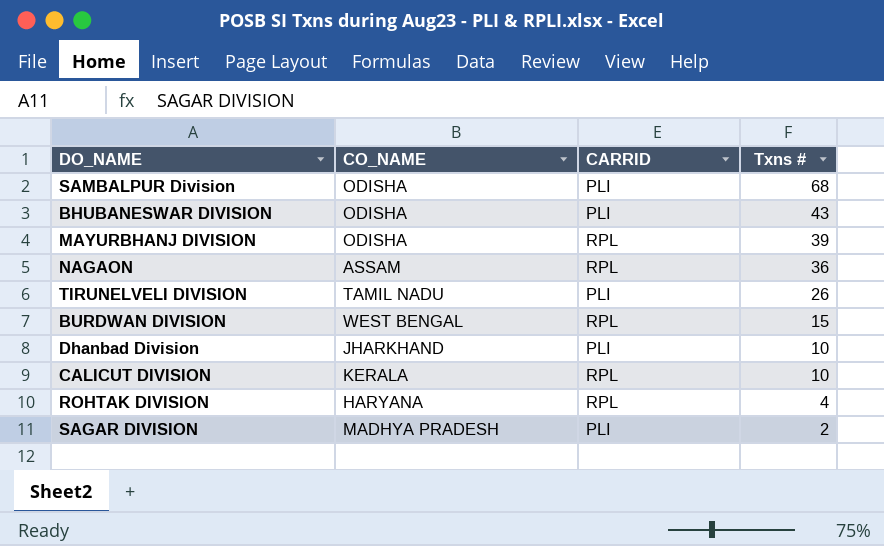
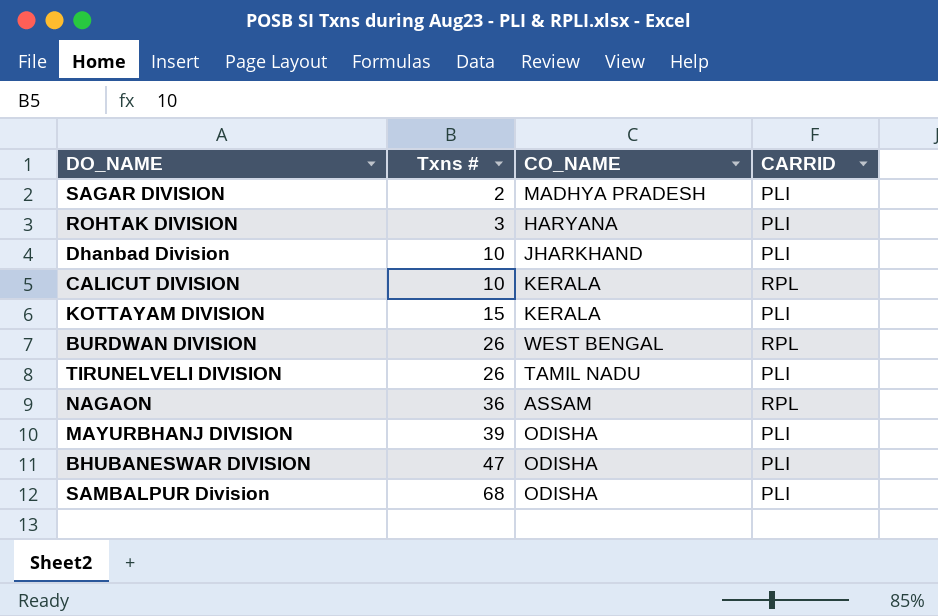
row order: Txns # descending -> Txns # ascending
column Txns # | position: 4 -> 2
ROHTAK DIVISION | Txns #: 4 -> 3
ROHTAK DIVISION | CARRID: RPL -> PLI
row KOTTAYAM DIVISION: none -> 15 | KERALA | PLI
BURDWAN DIVISION | Txns #: 15 -> 26
MAYURBHANJ DIVISION | CARRID: RPL -> PLI
BHUBANESWAR DIVISION | Txns #: 43 -> 47

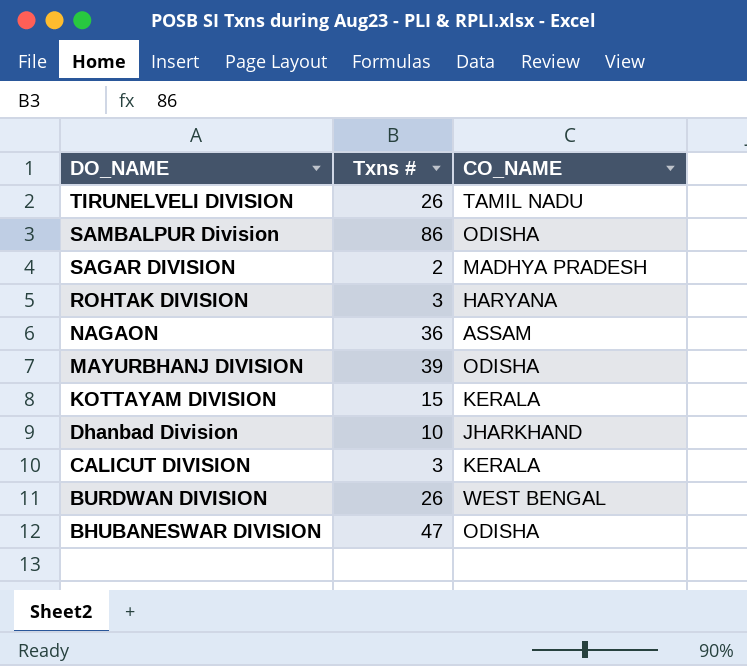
row order: Txns # ascending -> DO_NAME descending
column CARRID | position: 4 -> none
SAMBALPUR Division | Txns #: 68 -> 86
CALICUT DIVISION | Txns #: 10 -> 3

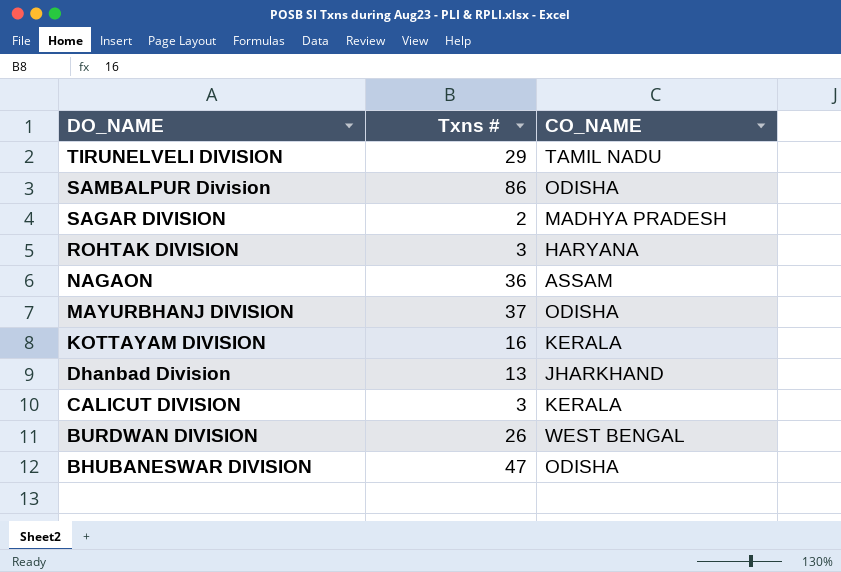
TIRUNELVELI DIVISION | Txns #: 26 -> 29
MAYURBHANJ DIVISION | Txns #: 39 -> 37
KOTTAYAM DIVISION | Txns #: 15 -> 16
Dhanbad Division | Txns #: 10 -> 13

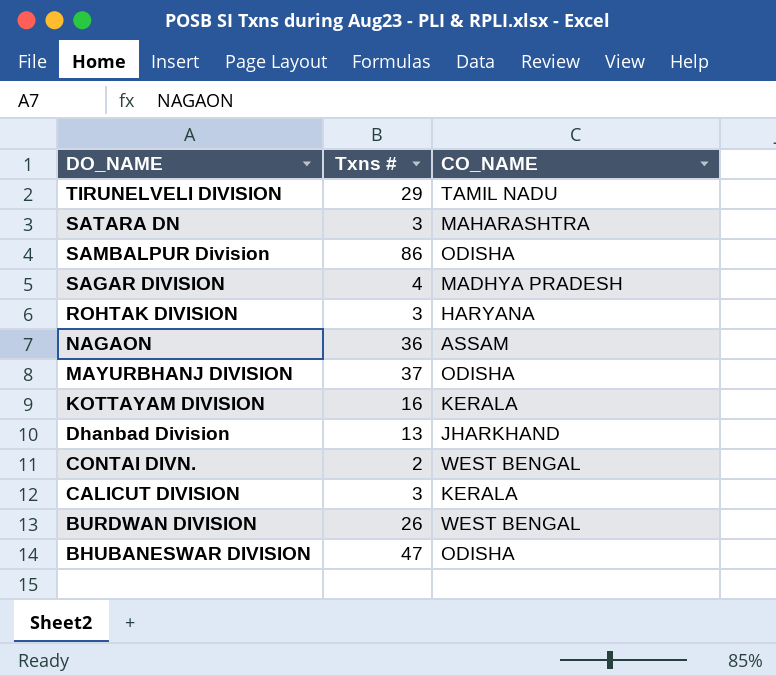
row SATARA DN: none -> 3 | MAHARASHTRA
SAGAR DIVISION | Txns #: 2 -> 4
row CONTAI DIVN.: none -> 2 | WEST BENGAL

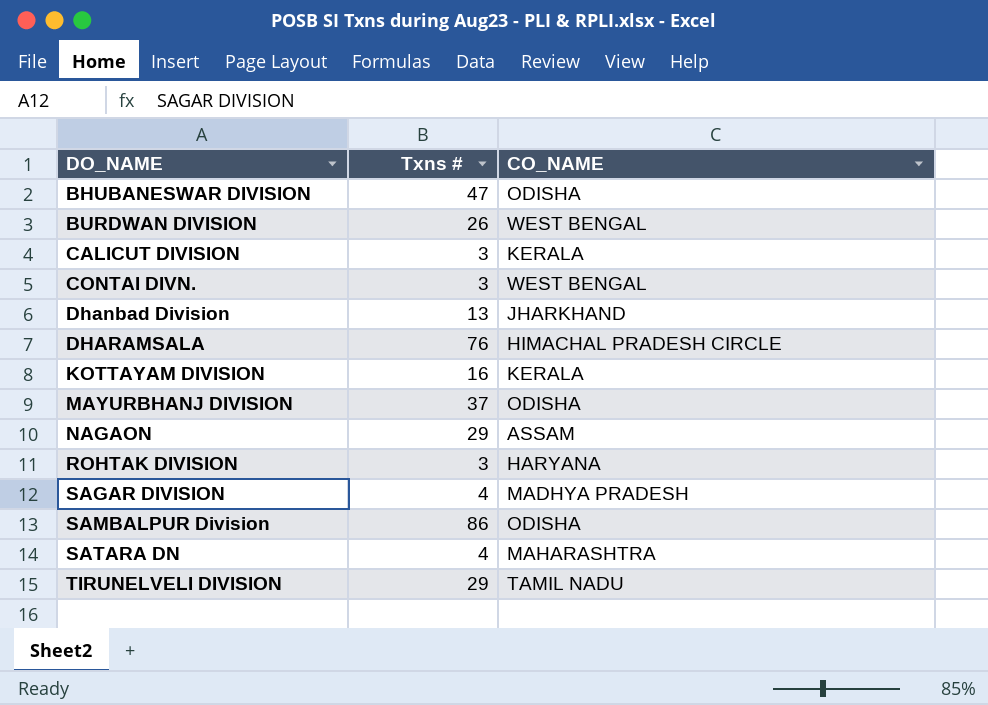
row order: DO_NAME descending -> DO_NAME ascending
CONTAI DIVN. | Txns #: 2 -> 3
row DHARAMSALA: none -> 76 | HIMACHAL PRADESH CIRCLE
NAGAON | Txns #: 36 -> 29
SATARA DN | Txns #: 3 -> 4

